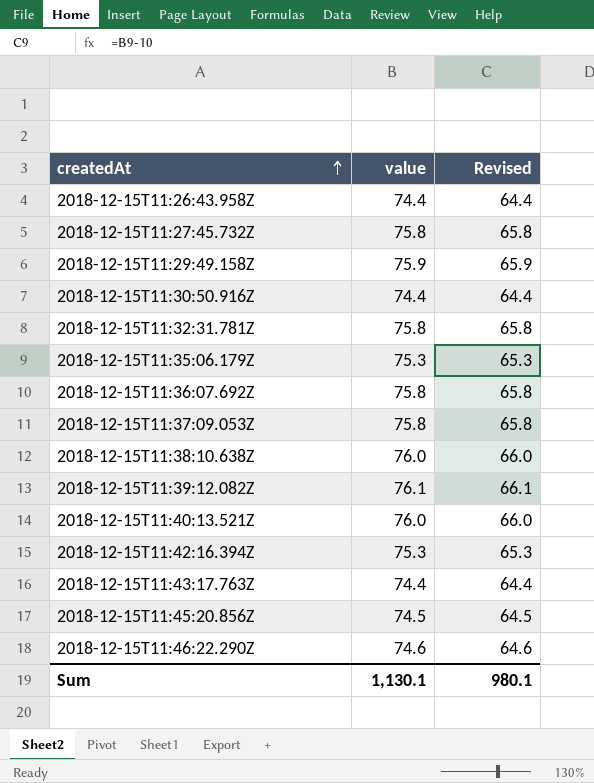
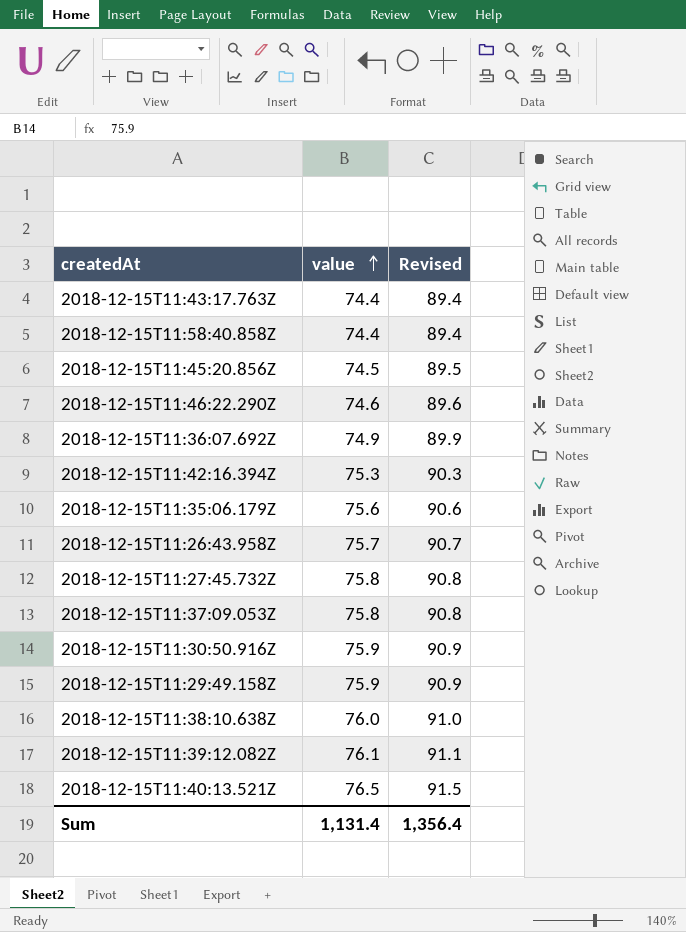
row order: createdAt ascending -> value ascending
column Revised | formula: [value] - 10 -> [value] + 15
row 2018-12-15T11:32:31.781Z: 75.8 | 65.8 -> none
row 2018-12-15T11:58:40.858Z: none -> 74.4 | 89.4
2018-12-15T11:36:07.692Z | value: 75.8 -> 74.9
2018-12-15T11:35:06.179Z | value: 75.3 -> 75.6
2018-12-15T11:26:43.958Z | value: 74.4 -> 75.7
2018-12-15T11:30:50.916Z | value: 74.4 -> 75.9
2018-12-15T11:40:13.521Z | value: 76.0 -> 76.5
Sum | value: 1,130.1 -> 1,131.4
Sum | Revised: 980.1 -> 1,356.4

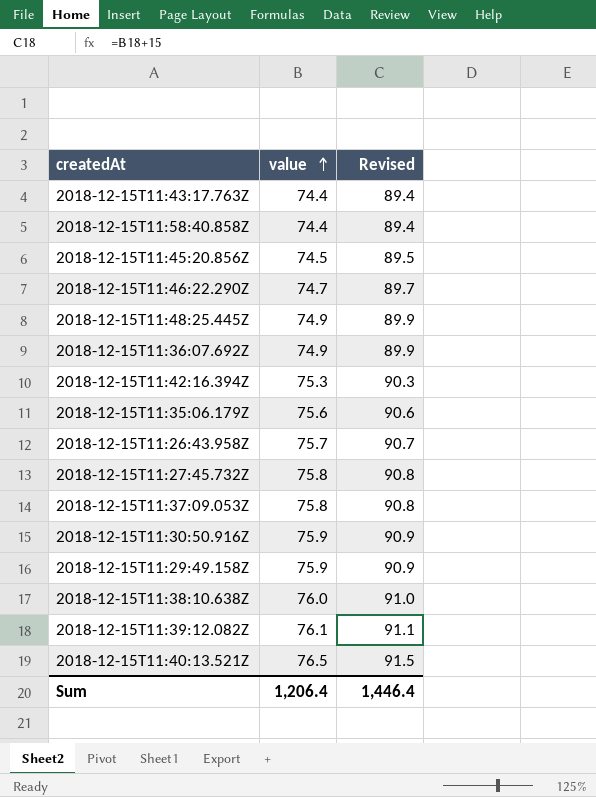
2018-12-15T11:46:22.290Z | value: 74.6 -> 74.7
2018-12-15T11:46:22.290Z | Revised: 89.6 -> 89.7
row 2018-12-15T11:48:25.445Z: none -> 74.9 | 89.9
Sum | value: 1,131.4 -> 1,206.4
Sum | Revised: 1,356.4 -> 1,446.4

